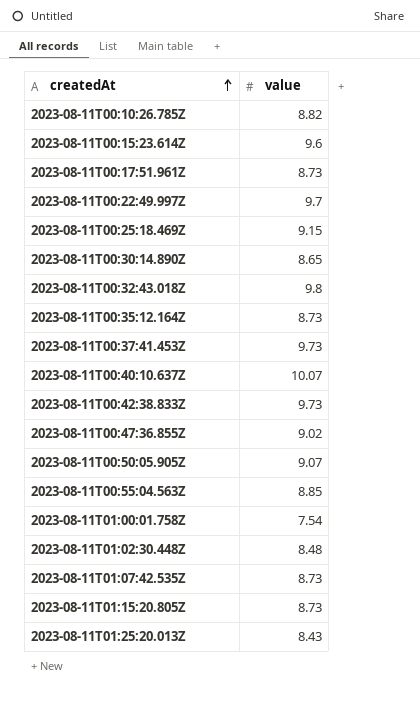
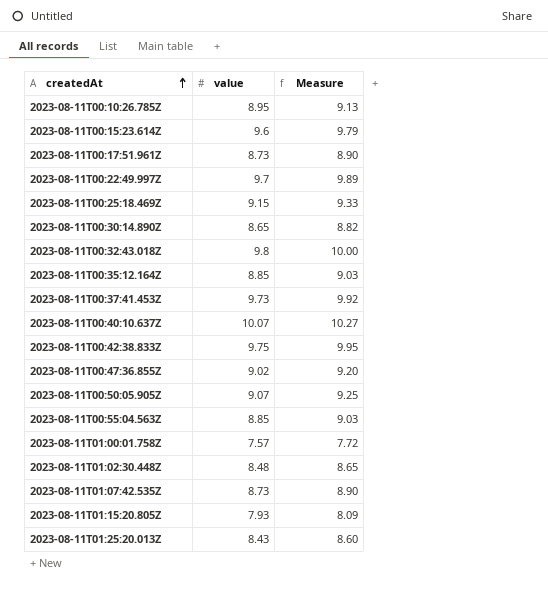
column Measure | formula: none -> [value] * 1.02
2023-08-11T00:10:26.785Z | value: 8.82 -> 8.95
2023-08-11T00:35:12.164Z | value: 8.73 -> 8.85
2023-08-11T00:42:38.833Z | value: 9.73 -> 9.75
2023-08-11T01:00:01.758Z | value: 7.54 -> 7.57
2023-08-11T01:15:20.805Z | value: 8.73 -> 7.93

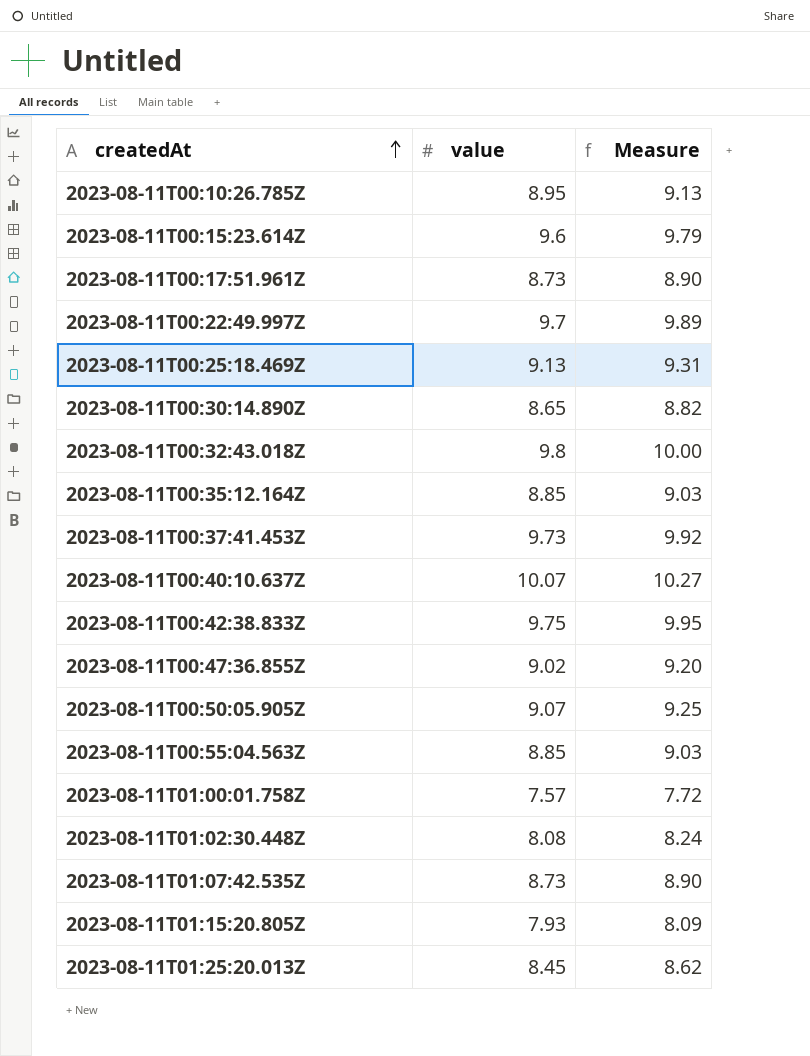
2023-08-11T00:25:18.469Z | value: 9.15 -> 9.13
2023-08-11T00:25:18.469Z | Measure: 9.33 -> 9.31
2023-08-11T01:02:30.448Z | value: 8.48 -> 8.08
2023-08-11T01:02:30.448Z | Measure: 8.65 -> 8.24
2023-08-11T01:25:20.013Z | value: 8.43 -> 8.45
2023-08-11T01:25:20.013Z | Measure: 8.60 -> 8.62

